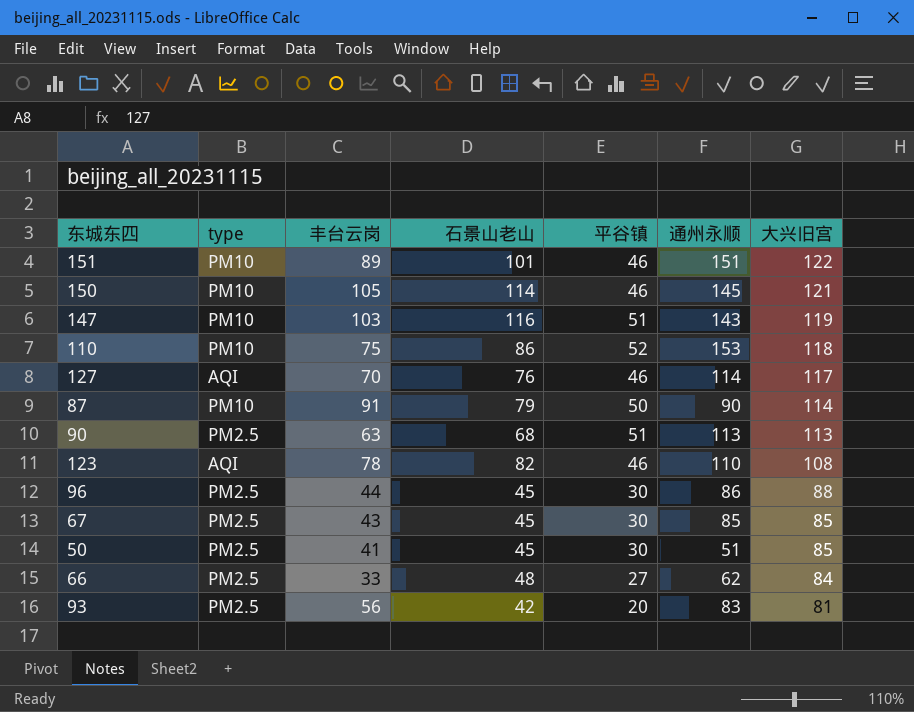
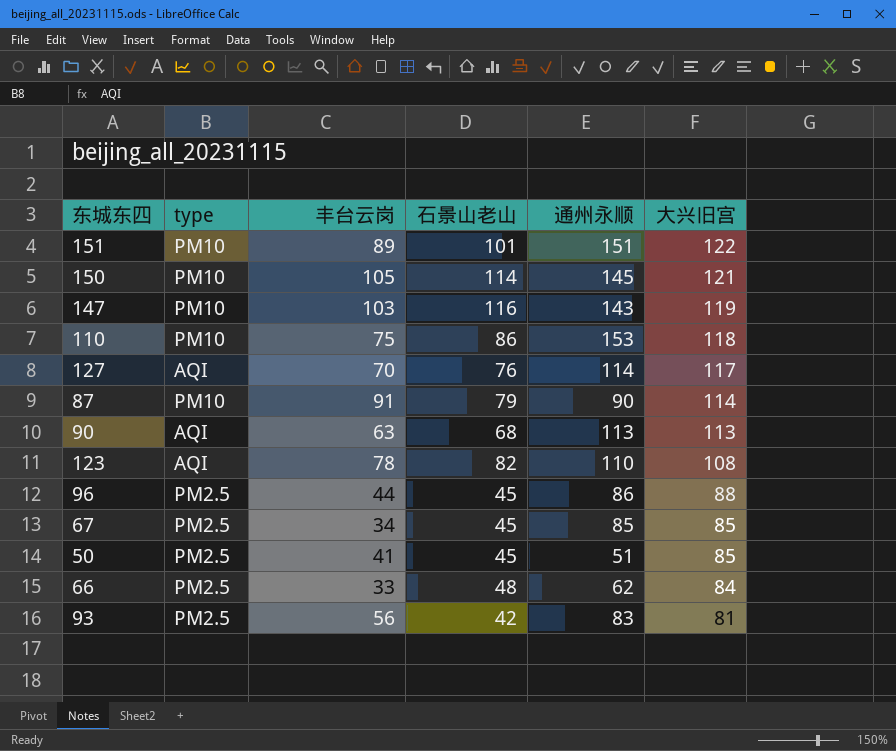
column 平谷镇 | position: 5 -> none
90 | type: PM2.5 -> AQI
67 | 丰台云岗: 43 -> 34

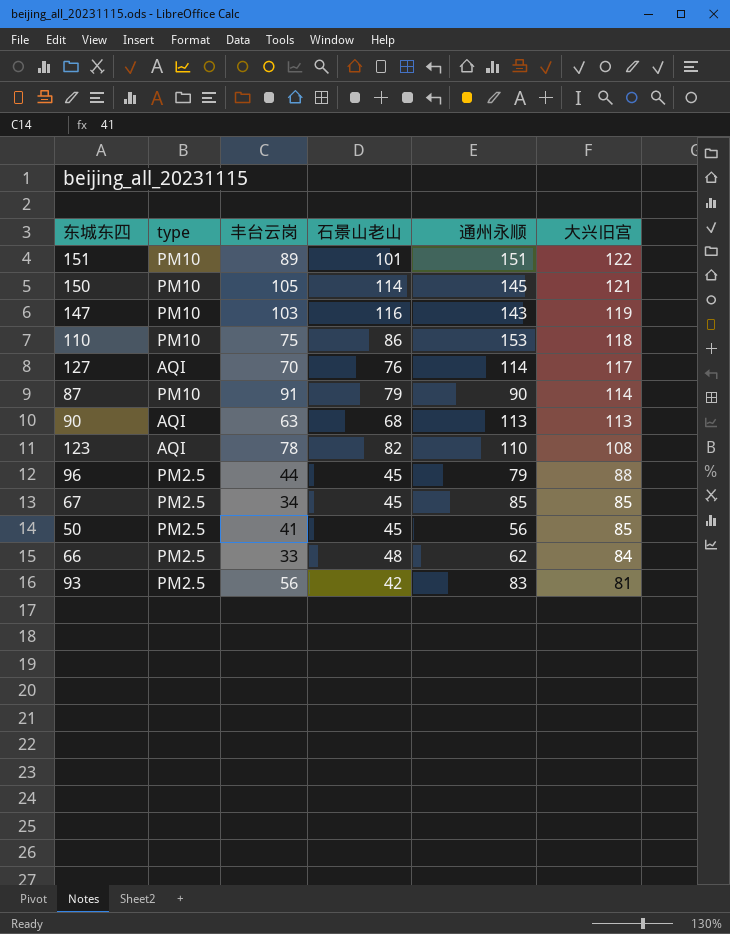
96 | 通州永顺: 86 -> 79
50 | 通州永顺: 51 -> 56

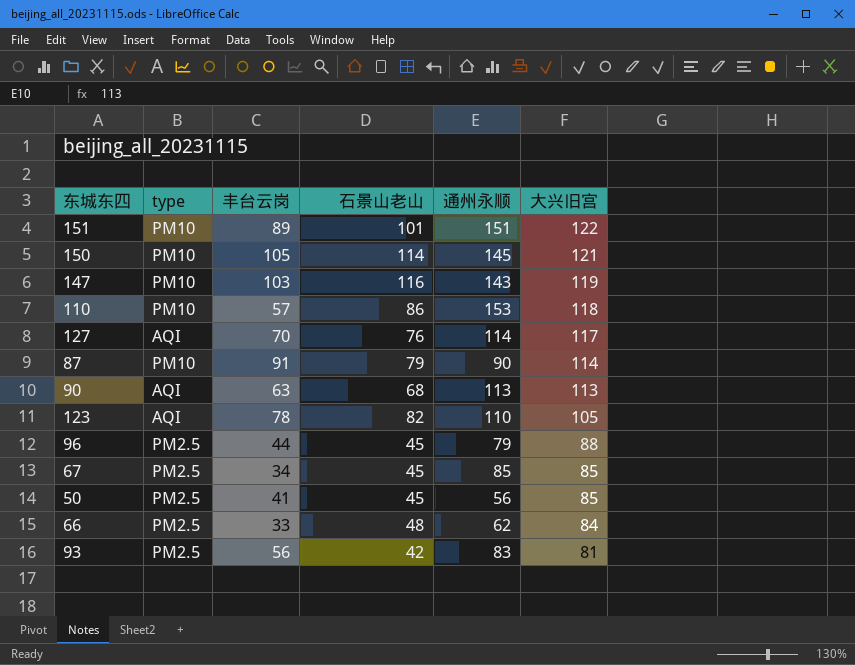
110 | 丰台云岗: 75 -> 57
123 | 大兴旧宫: 108 -> 105

